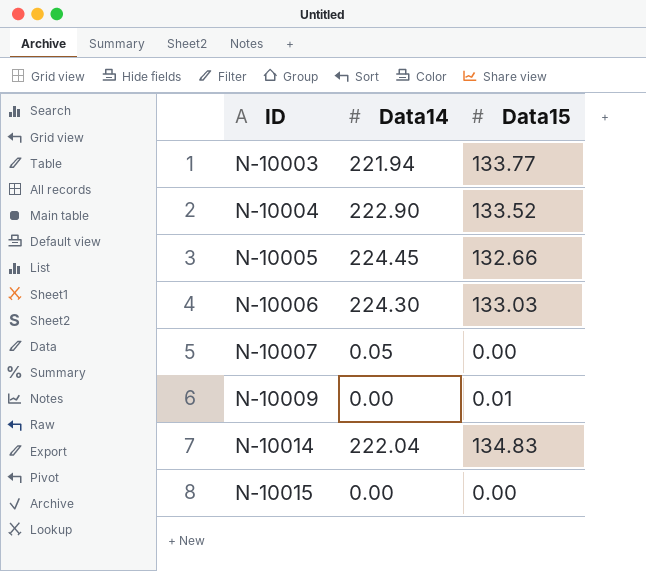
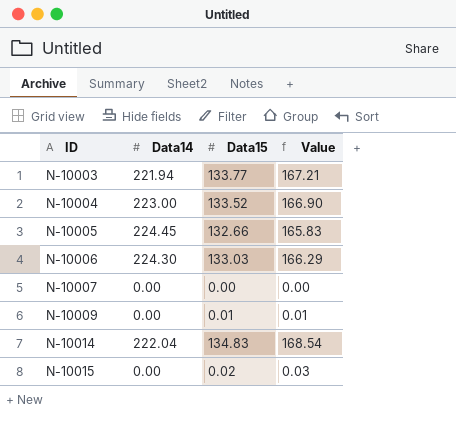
column Value | formula: none -> [Data15] * 1.25
N-10004 | Data14: 222.90 -> 223.00
N-10007 | Data14: 0.05 -> 0.00
N-10015 | Data15: 0.00 -> 0.02

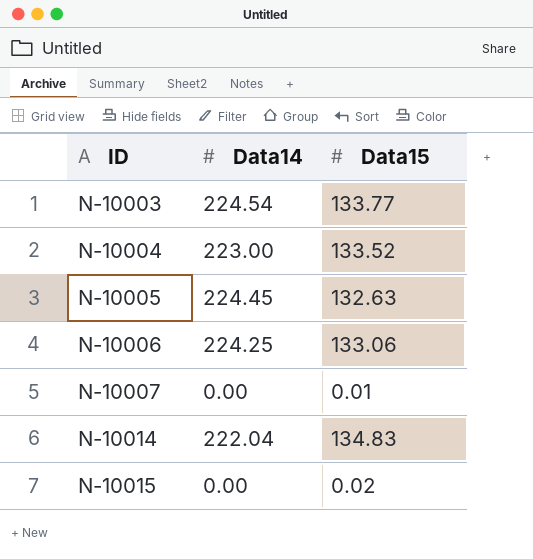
column Value | formula: [Data15] * 1.25 -> none
row N-10009: 0.00 | 0.01 | 0.01 -> none
N-10003 | Data14: 221.94 -> 224.54
N-10005 | Data15: 132.66 -> 132.63
N-10006 | Data14: 224.30 -> 224.25
N-10006 | Data15: 133.03 -> 133.06
N-10007 | Data15: 0.00 -> 0.01

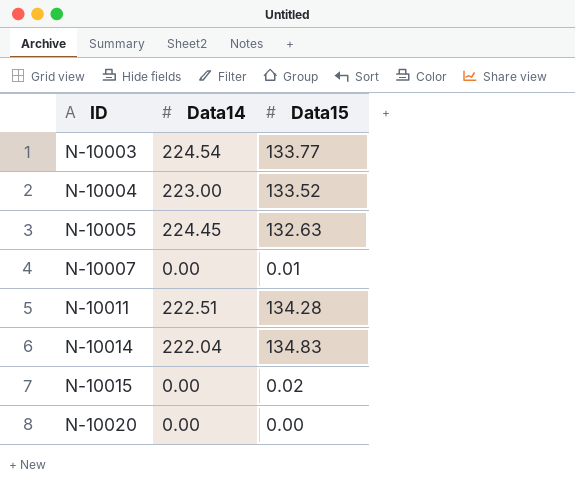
row N-10006: 224.25 | 133.06 -> none
row N-10011: none -> 222.51 | 134.28
row N-10020: none -> 0.00 | 0.00

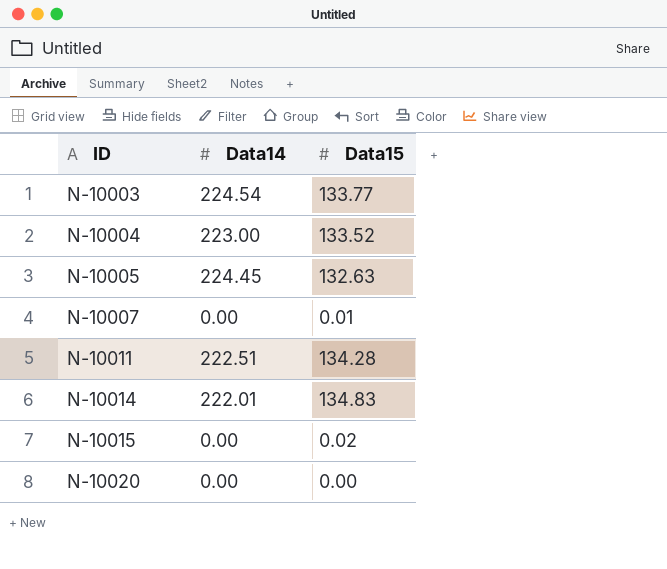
N-10014 | Data14: 222.04 -> 222.01

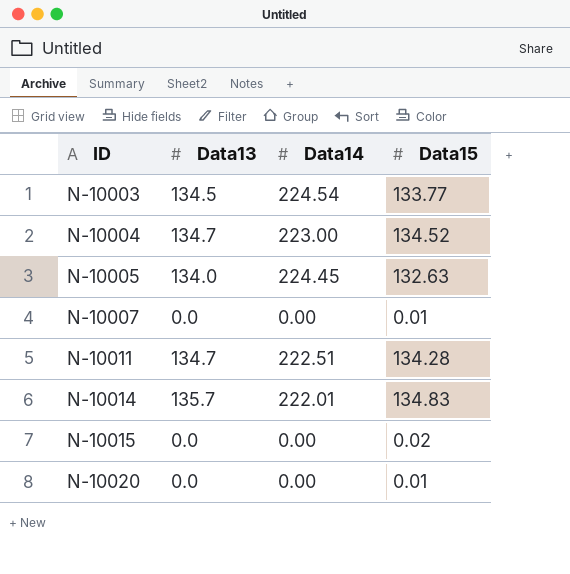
column Data13 | position: none -> 2
N-10004 | Data15: 133.52 -> 134.52
N-10020 | Data15: 0.00 -> 0.01

